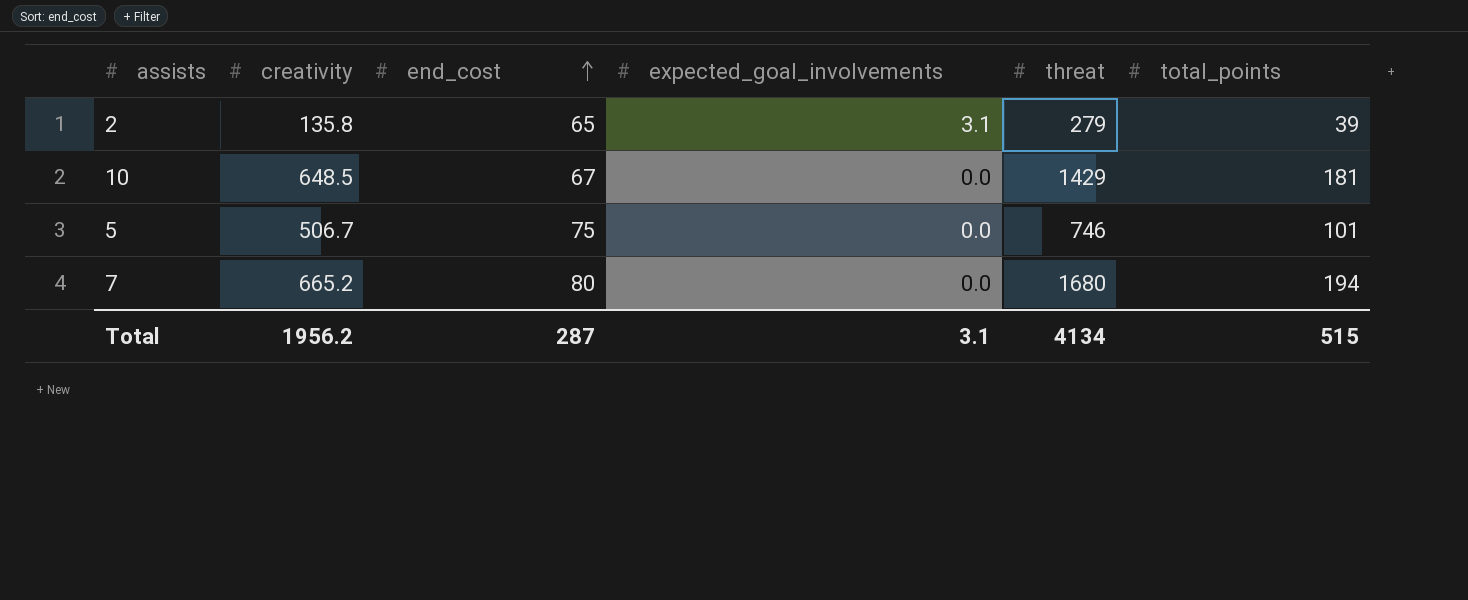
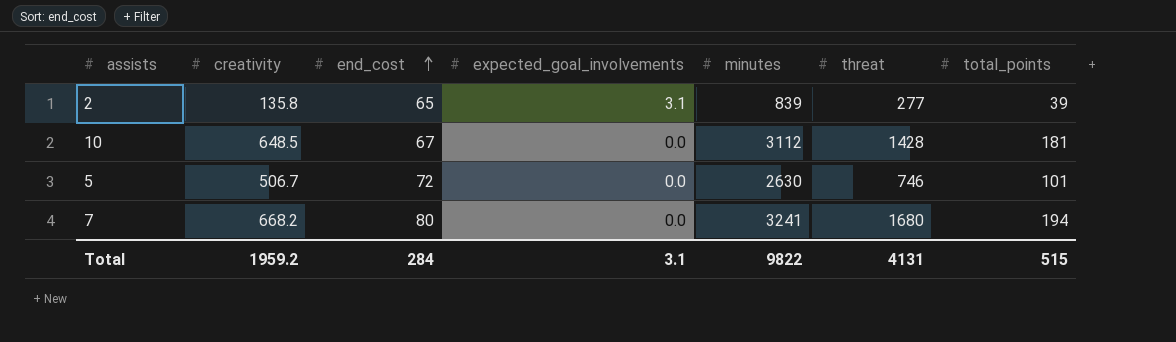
column minutes | position: none -> 5
2 | threat: 279 -> 277
10 | threat: 1429 -> 1428
5 | end_cost: 75 -> 72
7 | creativity: 665.2 -> 668.2
Total | creativity: 1956.2 -> 1959.2
Total | end_cost: 287 -> 284
Total | threat: 4134 -> 4131

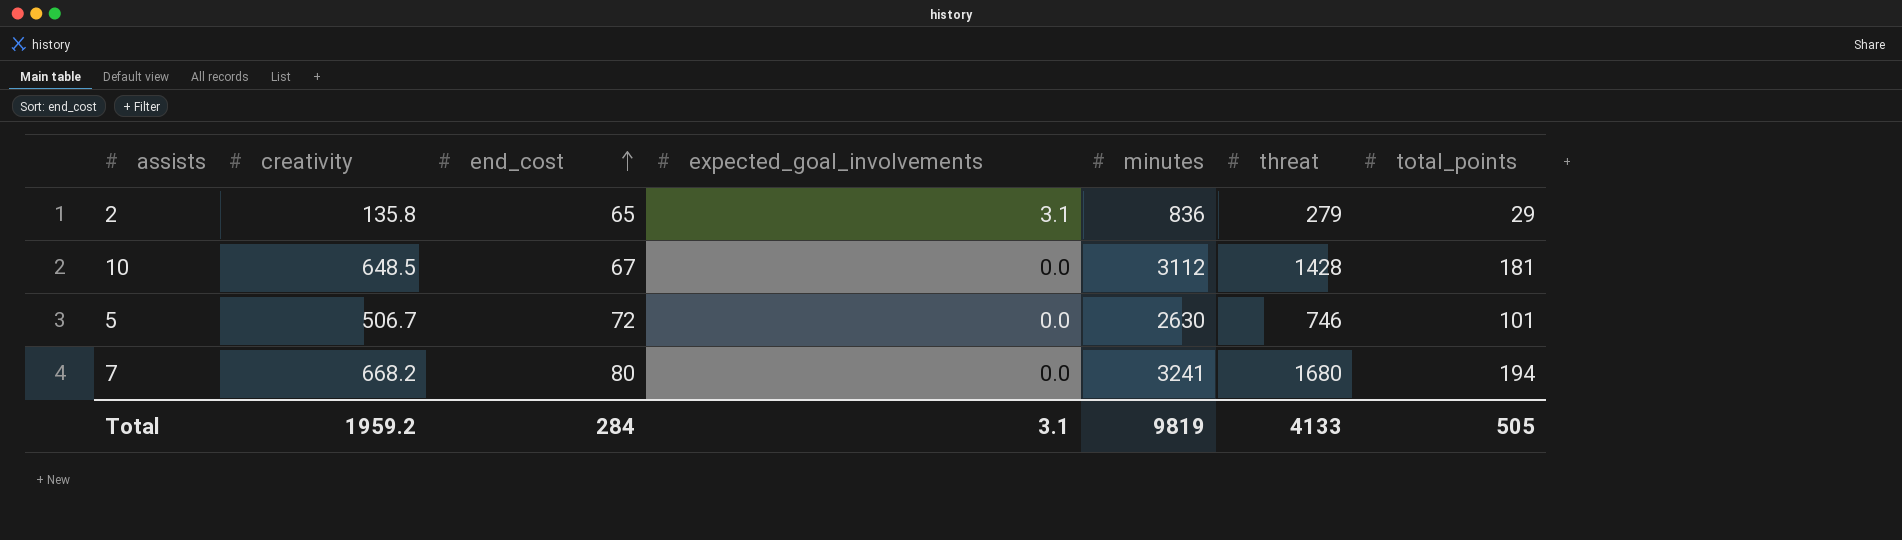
2 | minutes: 839 -> 836
2 | threat: 277 -> 279
2 | total_points: 39 -> 29
Total | minutes: 9822 -> 9819
Total | threat: 4131 -> 4133
Total | total_points: 515 -> 505

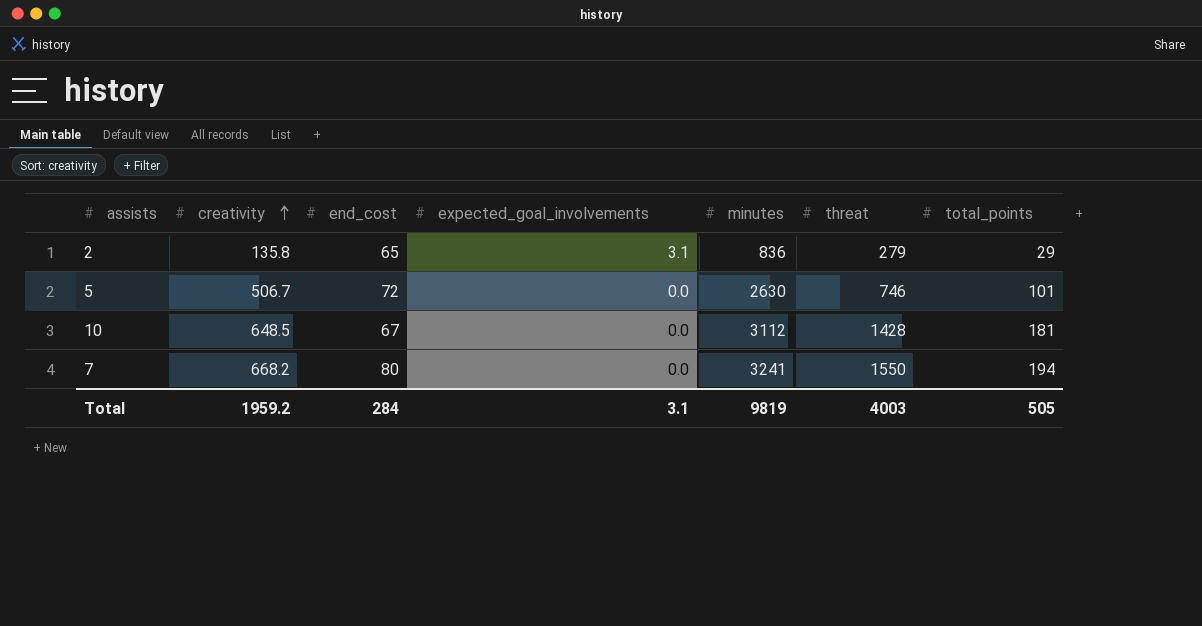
row order: end_cost ascending -> creativity ascending
7 | threat: 1680 -> 1550
Total | threat: 4133 -> 4003

